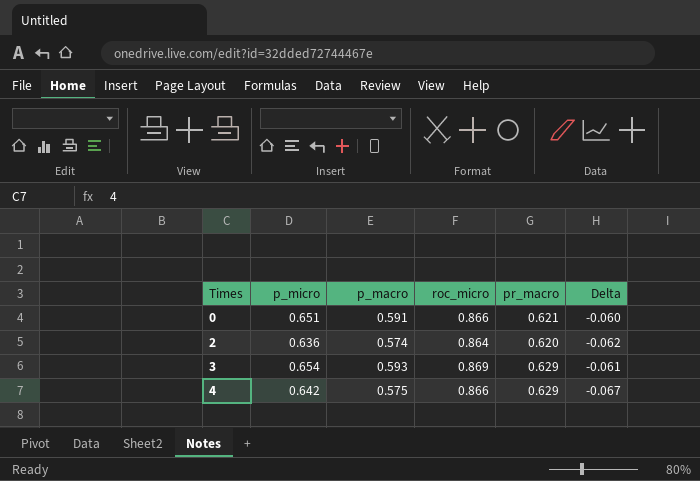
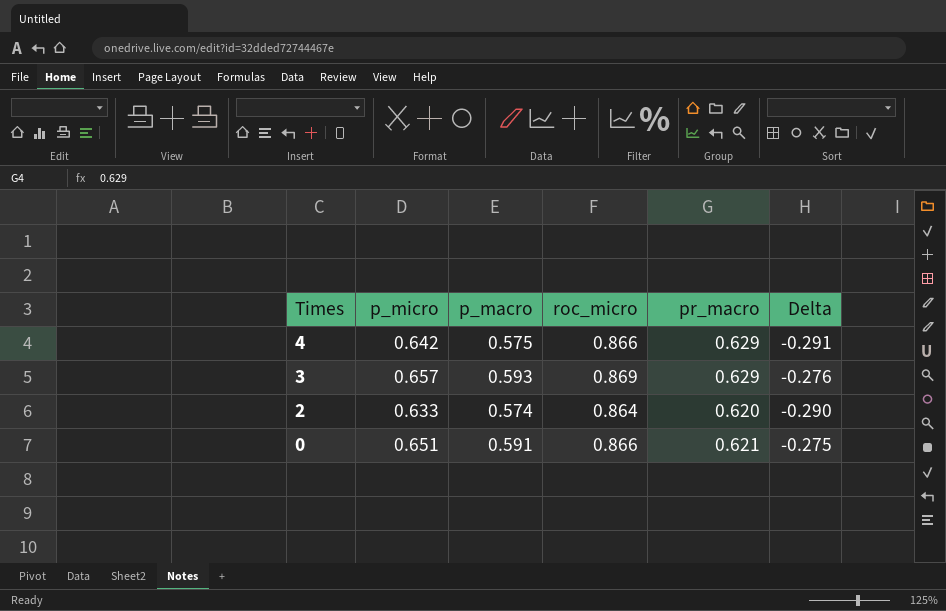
row order: Times ascending -> Times descending
column Delta | formula: [p_macro] - [p_micro] -> [p_macro] - [roc_micro]
3 | p_micro: 0.654 -> 0.657
2 | p_micro: 0.636 -> 0.633

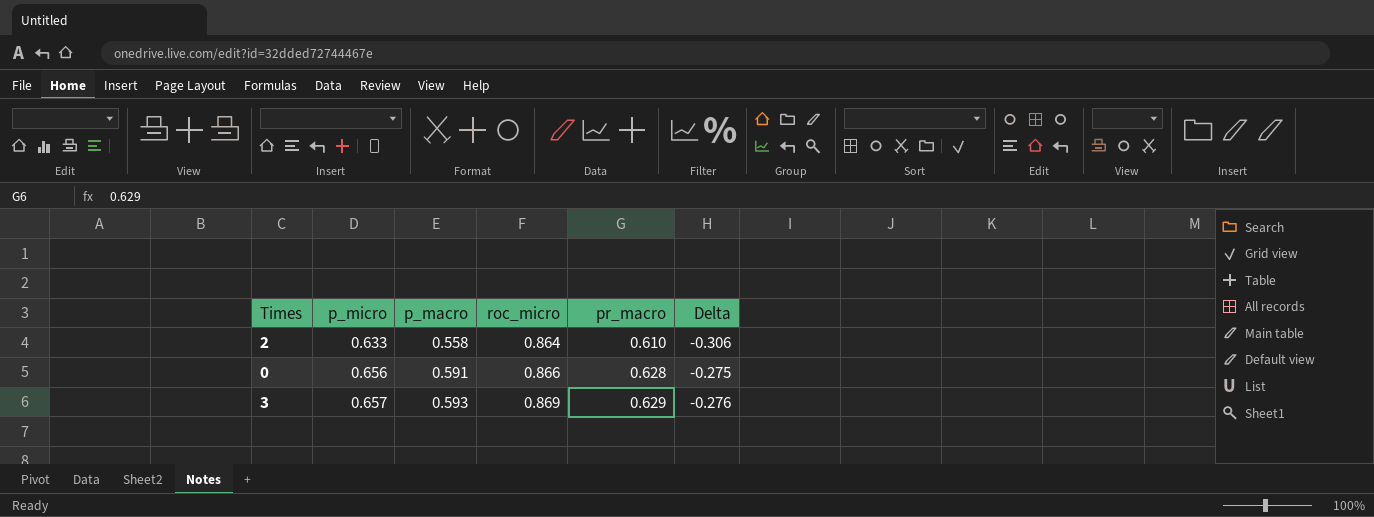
row order: Times descending -> p_micro ascending
row 4: 0.642 | 0.575 | 0.866 | 0.629 | -0.291 -> none
2 | p_macro: 0.574 -> 0.558
2 | pr_macro: 0.620 -> 0.610
2 | Delta: -0.290 -> -0.306
0 | p_micro: 0.651 -> 0.656
0 | pr_macro: 0.621 -> 0.628

